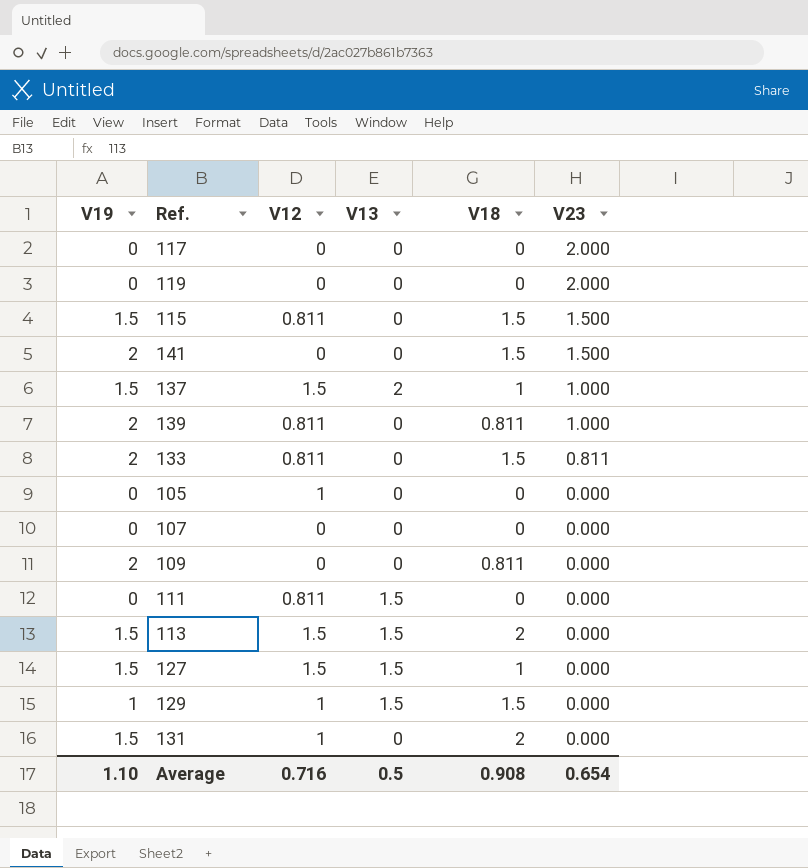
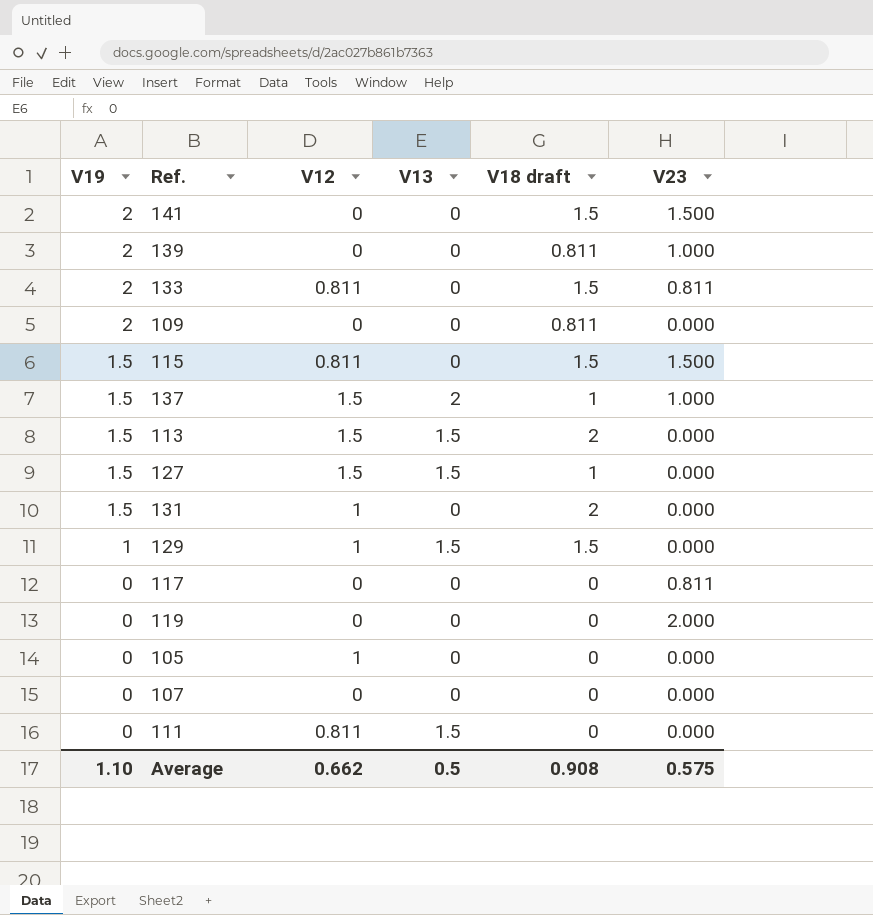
row order: V23 descending -> V19 descending
column name: V18 -> V18 draft
139 | V12: 0.811 -> 0
117 | V23: 2.000 -> 0.811
Average | V12: 0.716 -> 0.662
Average | V23: 0.654 -> 0.575

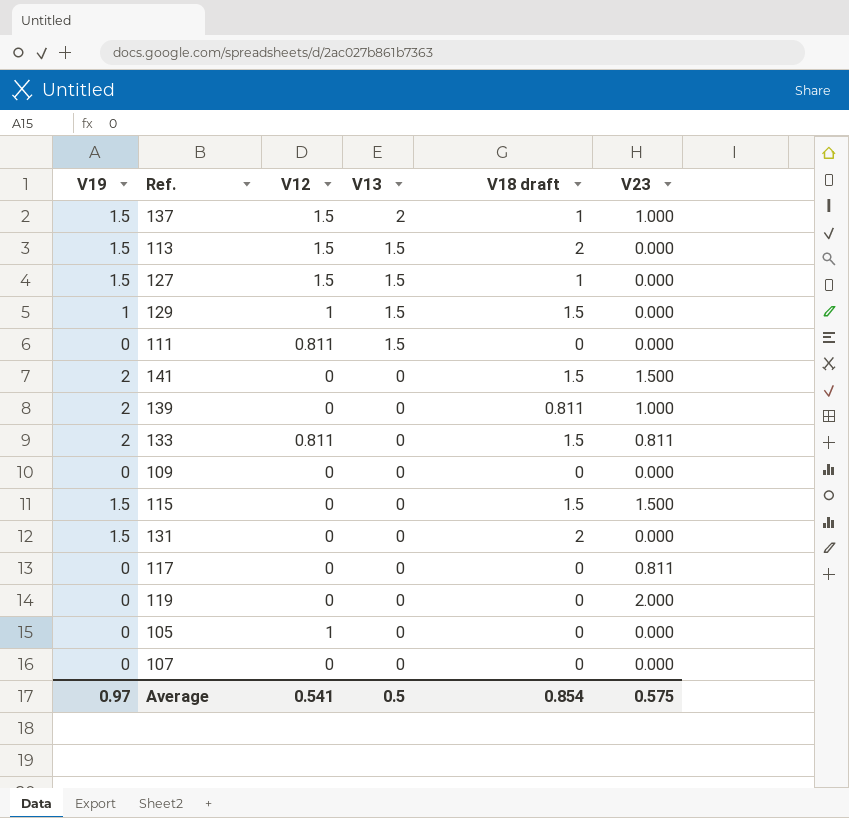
row order: V19 descending -> V13 descending
109 | V19: 2 -> 0
109 | V18 draft: 0.811 -> 0
115 | V12: 0.811 -> 0
131 | V12: 1 -> 0
Average | V19: 1.10 -> 0.97
Average | V12: 0.662 -> 0.541
Average | V18 draft: 0.908 -> 0.854

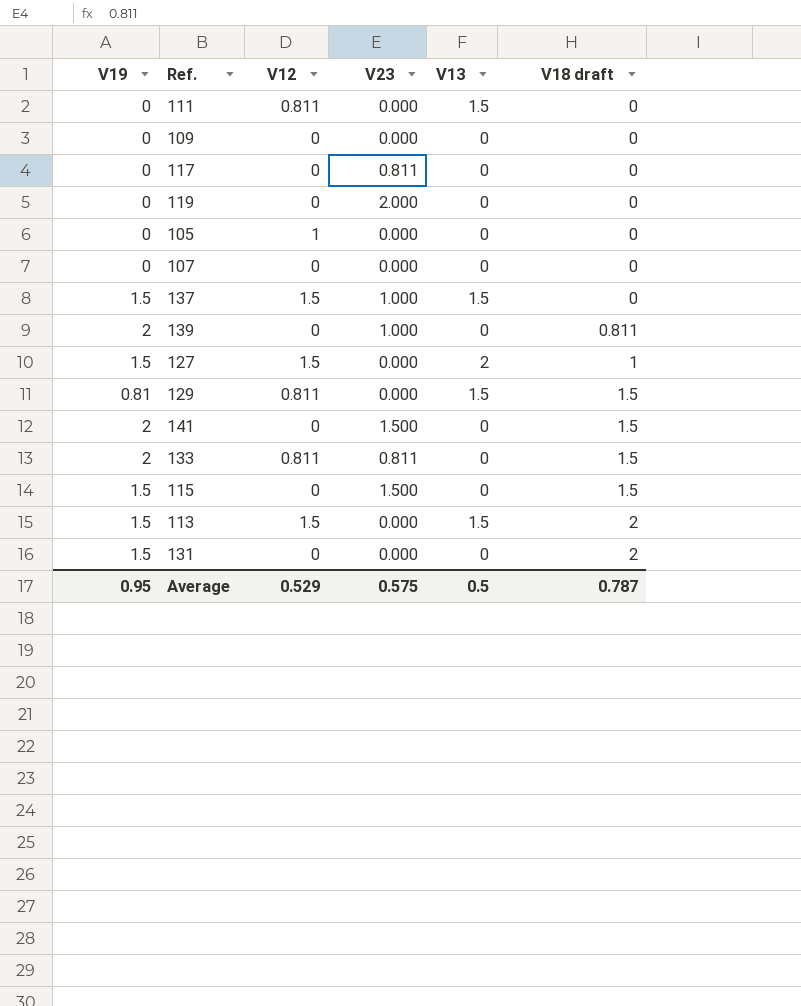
row order: V13 descending -> V18 draft ascending
column V23 | position: 6 -> 4
137 | V13: 2 -> 1.5
137 | V18 draft: 1 -> 0
127 | V13: 1.5 -> 2
129 | V19: 1 -> 0.81
129 | V12: 1 -> 0.811
Average | V19: 0.97 -> 0.95
Average | V12: 0.541 -> 0.529
Average | V18 draft: 0.854 -> 0.787

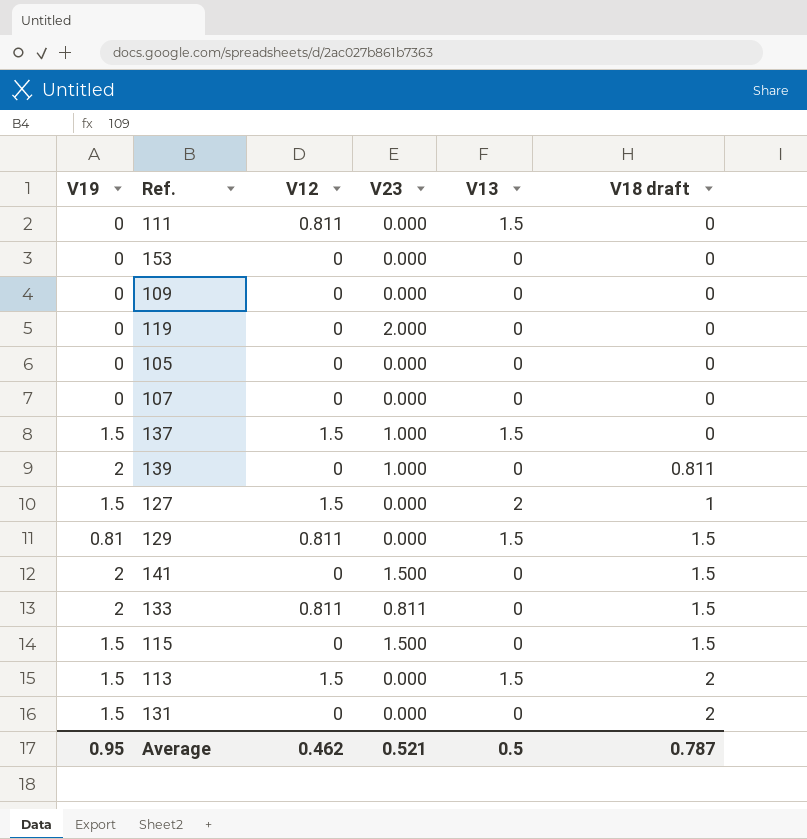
row 117: 0 | 0 | 0.811 | 0 | 0 -> none
row 153: none -> 0 | 0 | 0.000 | 0 | 0
105 | V12: 1 -> 0
Average | V12: 0.529 -> 0.462
Average | V23: 0.575 -> 0.521

